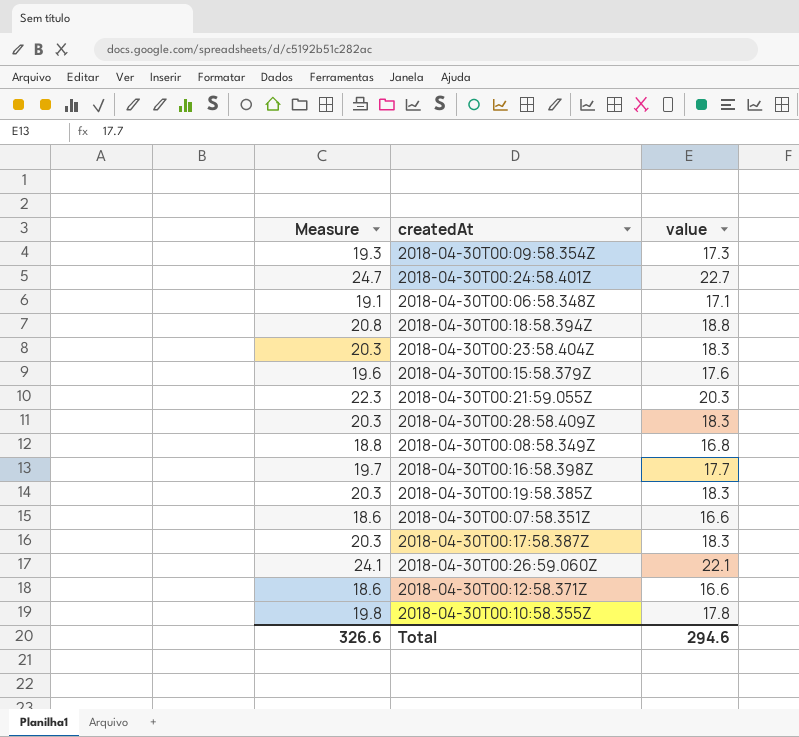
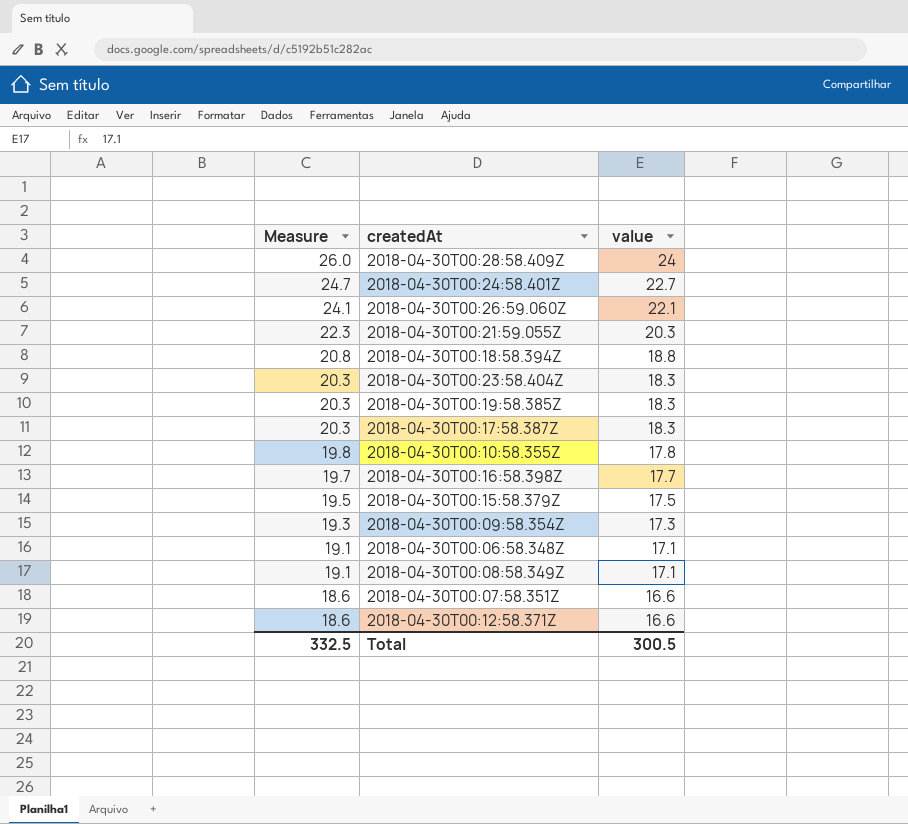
row order: none -> Measure descending
2018-04-30T00:28:58.409Z | Measure: 20.3 -> 26.0
2018-04-30T00:28:58.409Z | value: 18.3 -> 24
2018-04-30T00:15:58.379Z | Measure: 19.6 -> 19.5
2018-04-30T00:15:58.379Z | value: 17.6 -> 17.5
2018-04-30T00:08:58.349Z | Measure: 18.8 -> 19.1
2018-04-30T00:08:58.349Z | value: 16.8 -> 17.1
Total | Measure: 326.6 -> 332.5
Total | value: 294.6 -> 300.5

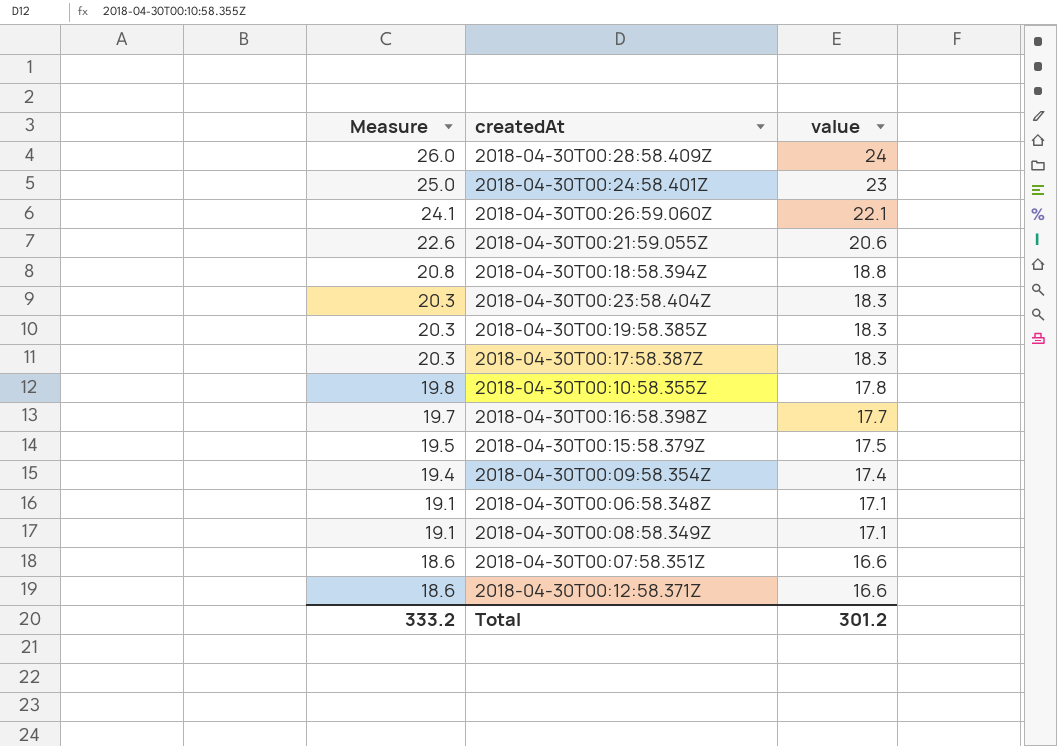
2018-04-30T00:24:58.401Z | Measure: 24.7 -> 25.0
2018-04-30T00:24:58.401Z | value: 22.7 -> 23
2018-04-30T00:21:59.055Z | Measure: 22.3 -> 22.6
2018-04-30T00:21:59.055Z | value: 20.3 -> 20.6
2018-04-30T00:09:58.354Z | Measure: 19.3 -> 19.4
2018-04-30T00:09:58.354Z | value: 17.3 -> 17.4
Total | Measure: 332.5 -> 333.2
Total | value: 300.5 -> 301.2

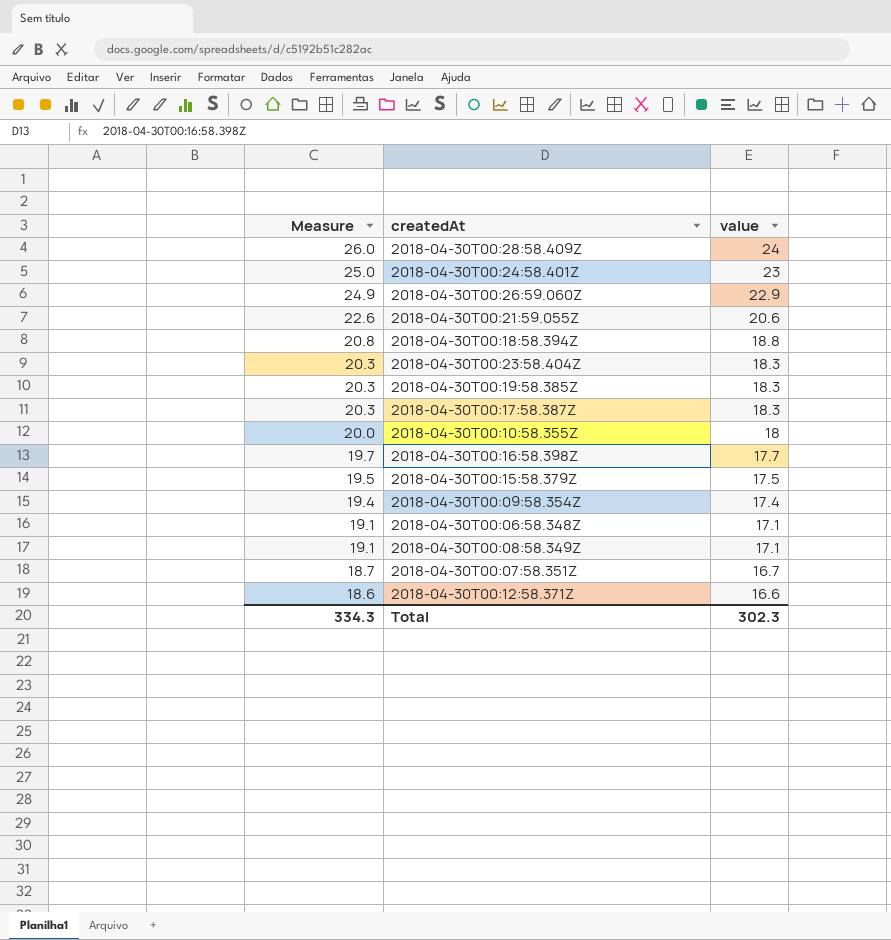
2018-04-30T00:26:59.060Z | Measure: 24.1 -> 24.9
2018-04-30T00:26:59.060Z | value: 22.1 -> 22.9
2018-04-30T00:10:58.355Z | Measure: 19.8 -> 20.0
2018-04-30T00:10:58.355Z | value: 17.8 -> 18
2018-04-30T00:07:58.351Z | Measure: 18.6 -> 18.7
2018-04-30T00:07:58.351Z | value: 16.6 -> 16.7
Total | Measure: 333.2 -> 334.3
Total | value: 301.2 -> 302.3

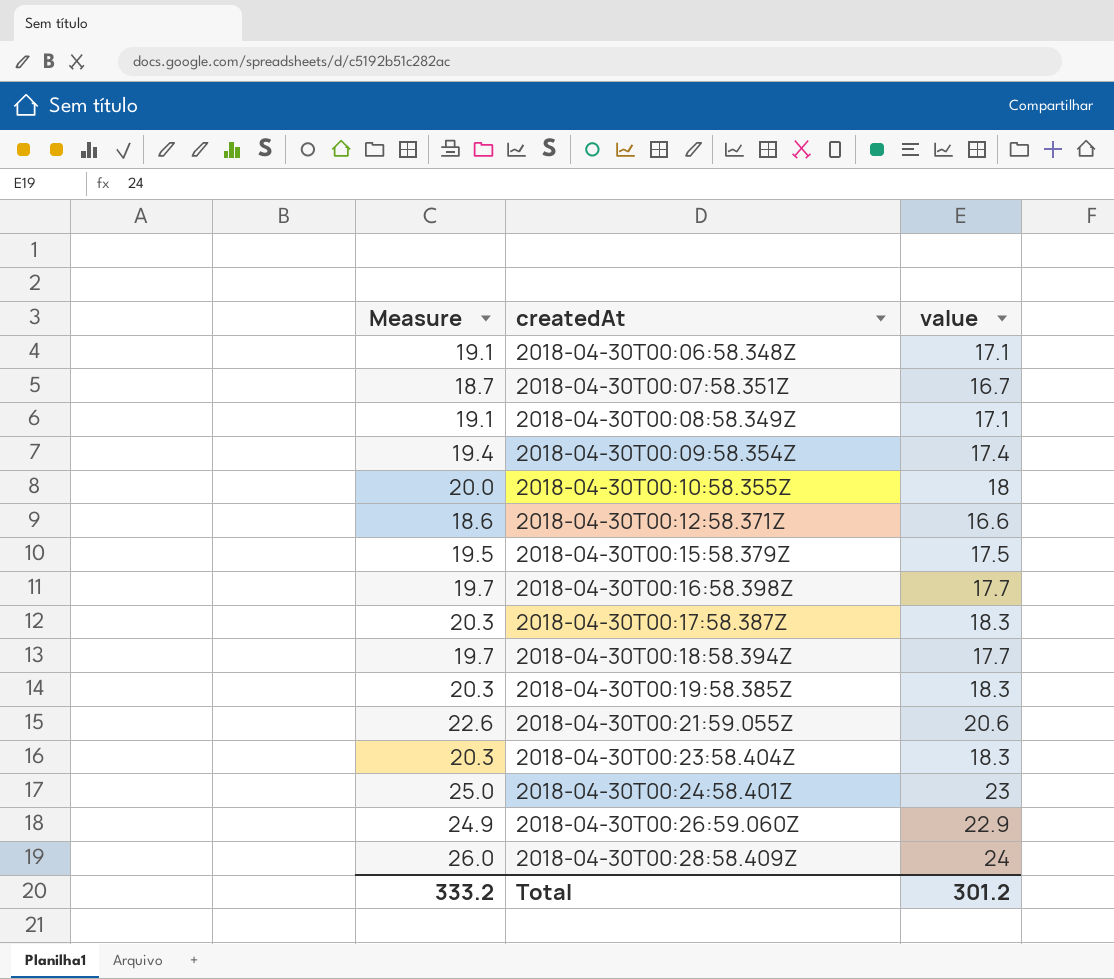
row order: Measure descending -> createdAt ascending
2018-04-30T00:18:58.394Z | Measure: 20.8 -> 19.7
2018-04-30T00:18:58.394Z | value: 18.8 -> 17.7
Total | Measure: 334.3 -> 333.2
Total | value: 302.3 -> 301.2

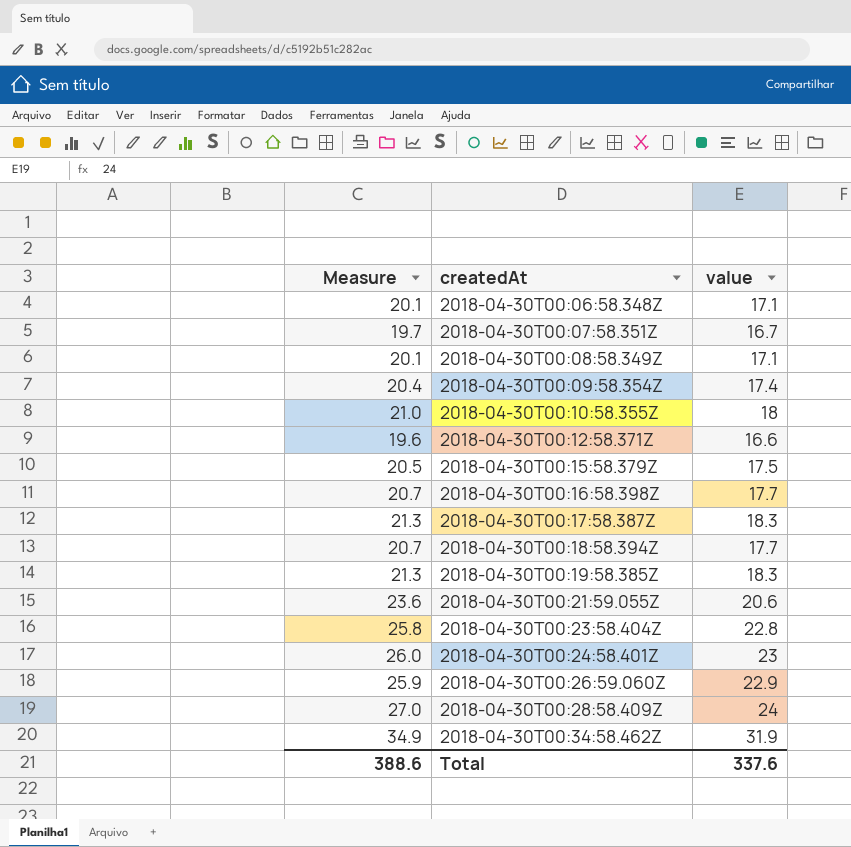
column Measure | formula: [value] + 2 -> [value] + 3
2018-04-30T00:23:58.404Z | value: 18.3 -> 22.8
row 2018-04-30T00:34:58.462Z: none -> 34.9 | 31.9
Total | Measure: 333.2 -> 388.6
Total | value: 301.2 -> 337.6

